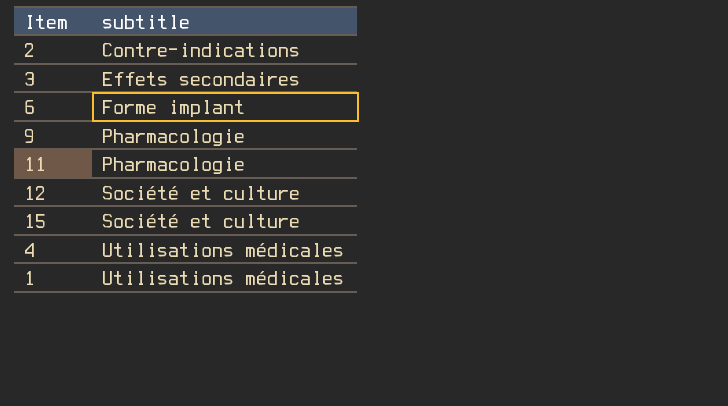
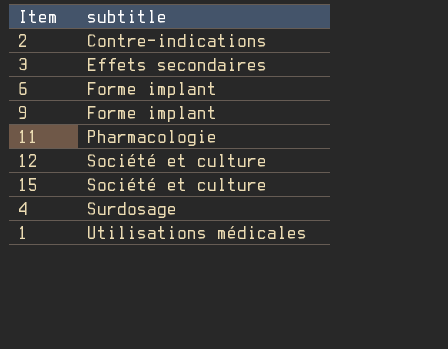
9 | subtitle: Pharmacologie -> Forme implant
4 | subtitle: Utilisations médicales -> Surdosage

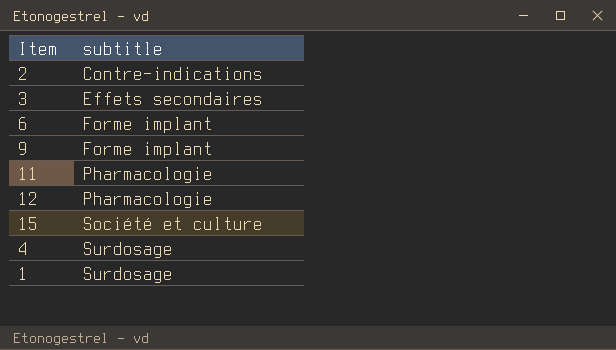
12 | subtitle: Société et culture -> Pharmacologie
1 | subtitle: Utilisations médicales -> Surdosage

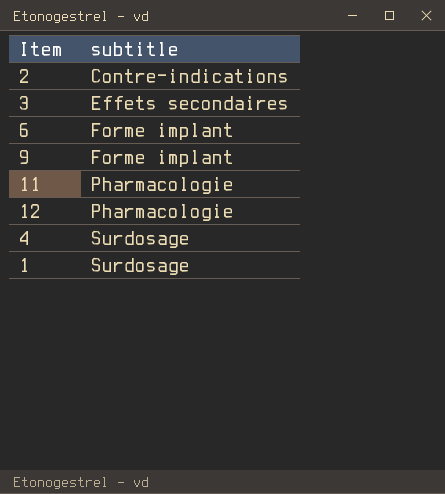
row 15: Société et culture -> none

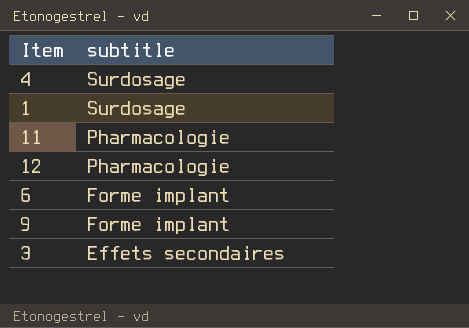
row order: subtitle ascending -> subtitle descending
row 2: Contre-indications -> none

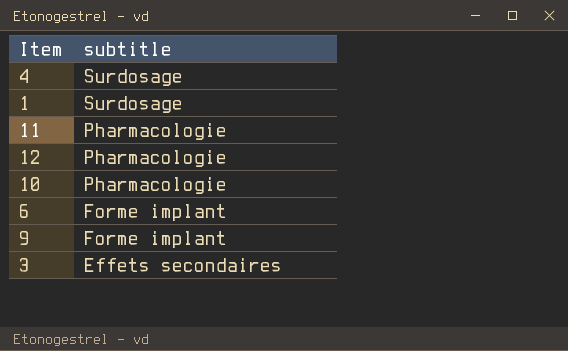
row 10: none -> Pharmacologie

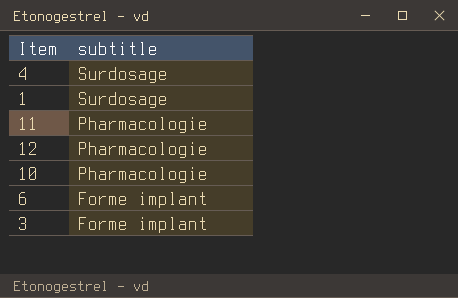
row 9: Forme implant -> none
3 | subtitle: Effets secondaires -> Forme implant

